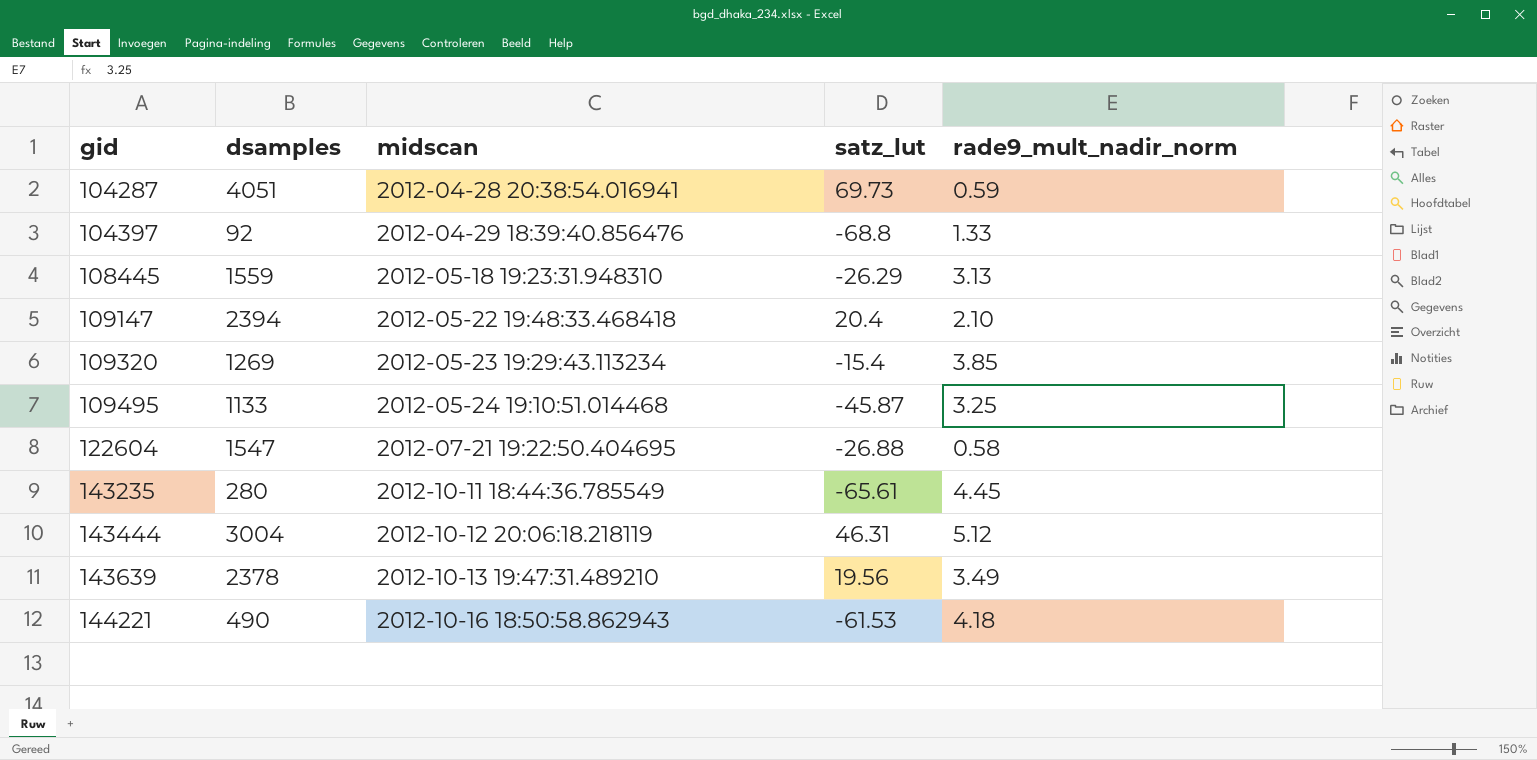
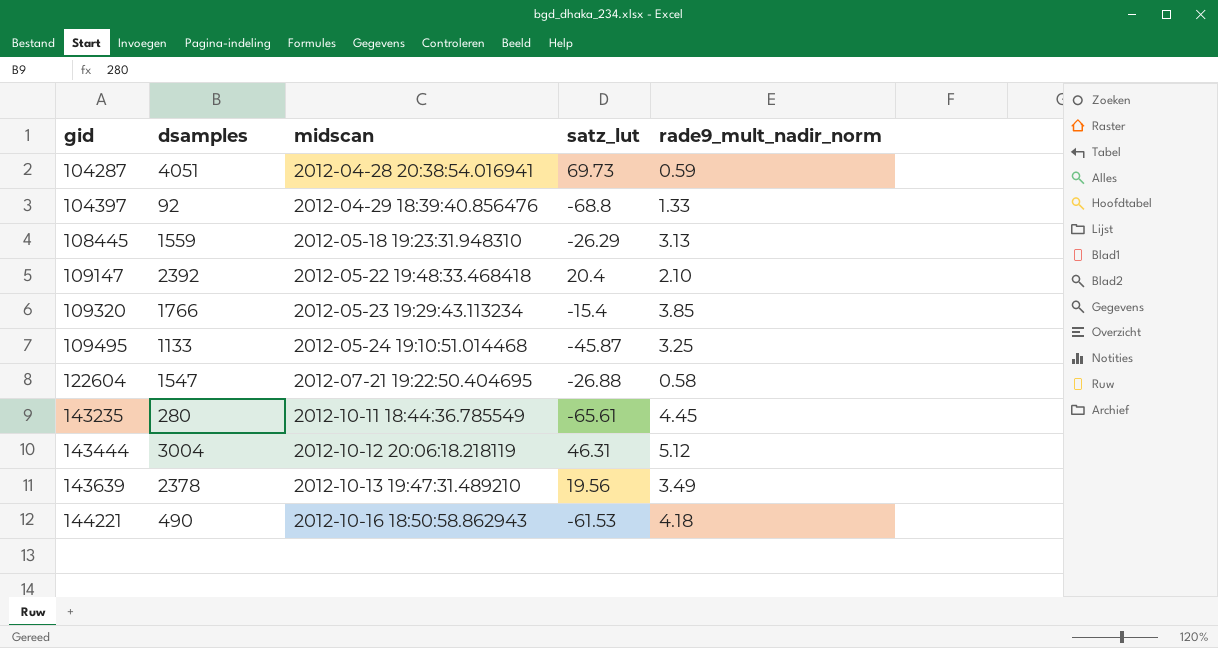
109147 | dsamples: 2394 -> 2392
109320 | dsamples: 1269 -> 1766

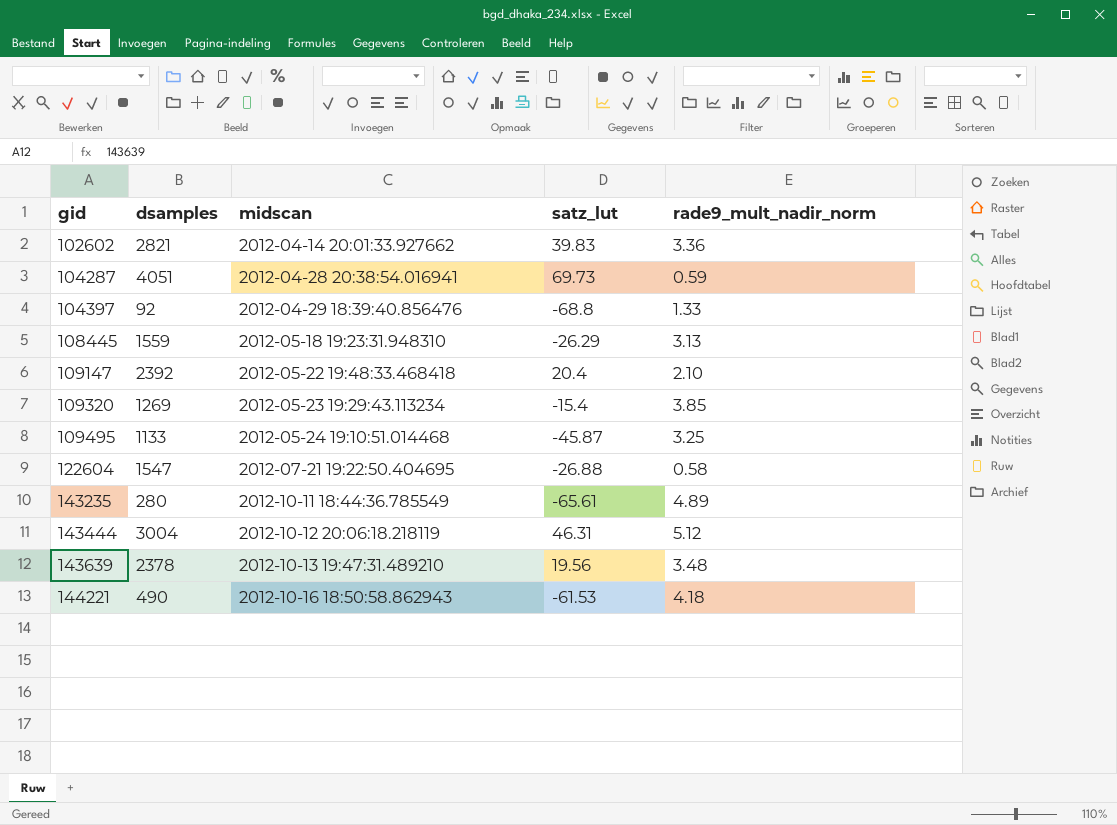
row 102602: none -> 2821 | 2012-04-14 20:01:33.927662 | 39.83 | 3.36
109320 | dsamples: 1766 -> 1269
143235 | rade9_mult_nadir_norm: 4.45 -> 4.89
143639 | rade9_mult_nadir_norm: 3.49 -> 3.48

